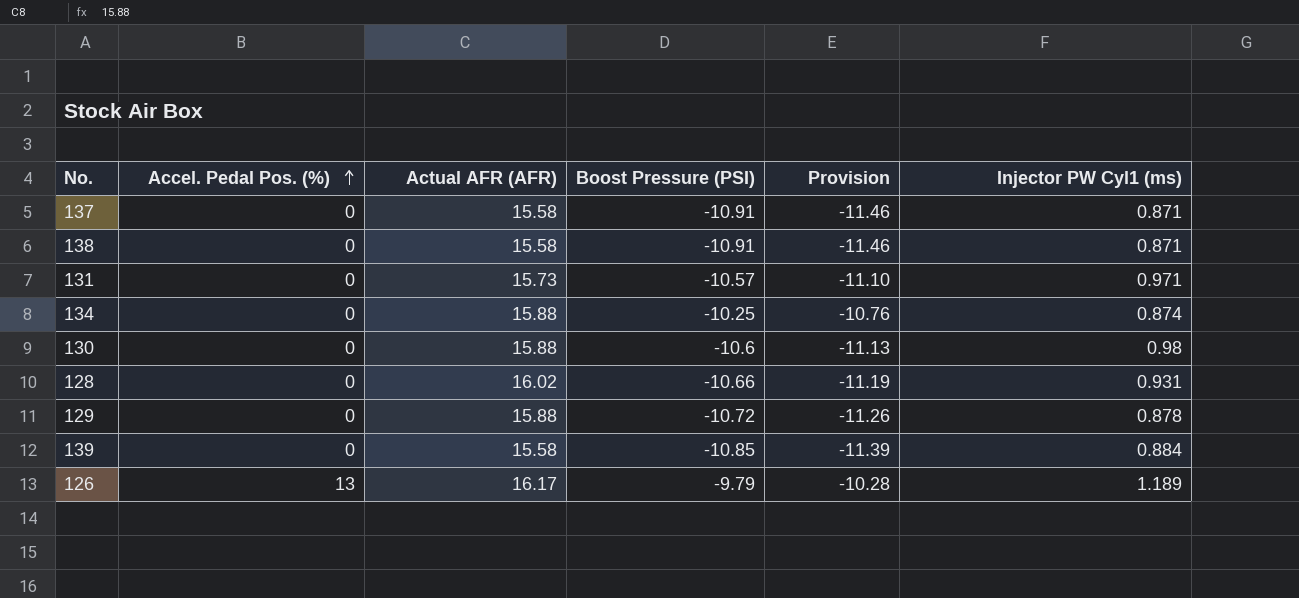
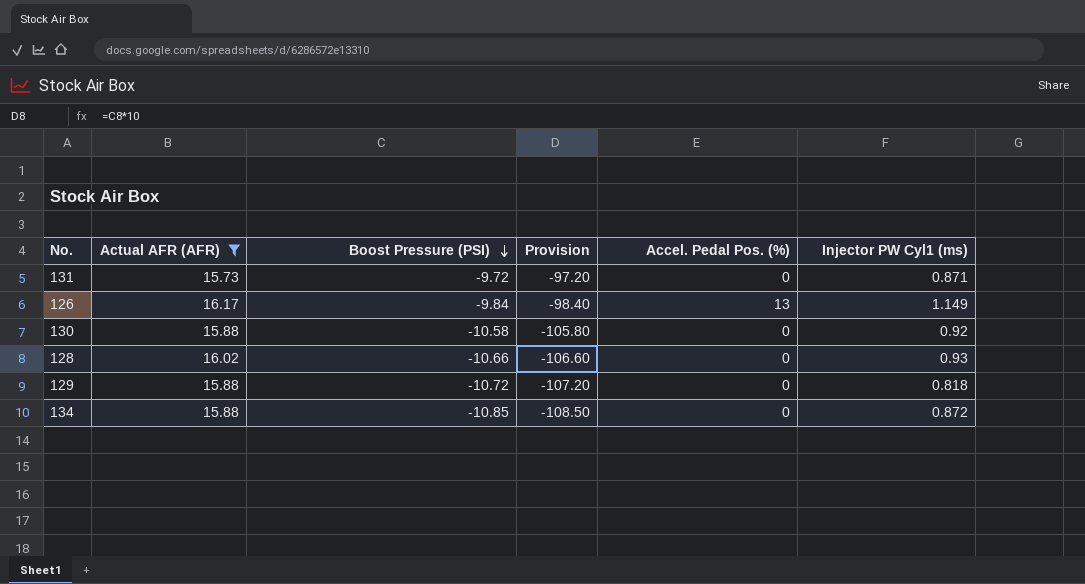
filter: none -> Actual AFR (AFR) != 15.58
row order: Accel. Pedal Pos. (%) ascending -> Boost Pressure (PSI) descending
column Provision | formula: [Boost Pressure (PSI)] * 1.05 -> [Boost Pressure (PSI)] * 10
column Accel. Pedal Pos. (%) | position: 2 -> 5
131 | Boost Pressure (PSI): -10.57 -> -9.72
131 | Injector PW Cyl1 (ms): 0.971 -> 0.871
126 | Boost Pressure (PSI): -9.79 -> -9.84
126 | Injector PW Cyl1 (ms): 1.189 -> 1.149
130 | Boost Pressure (PSI): -10.6 -> -10.58
130 | Injector PW Cyl1 (ms): 0.98 -> 0.92
128 | Injector PW Cyl1 (ms): 0.931 -> 0.93
129 | Injector PW Cyl1 (ms): 0.878 -> 0.818
134 | Boost Pressure (PSI): -10.25 -> -10.85
134 | Injector PW Cyl1 (ms): 0.874 -> 0.872

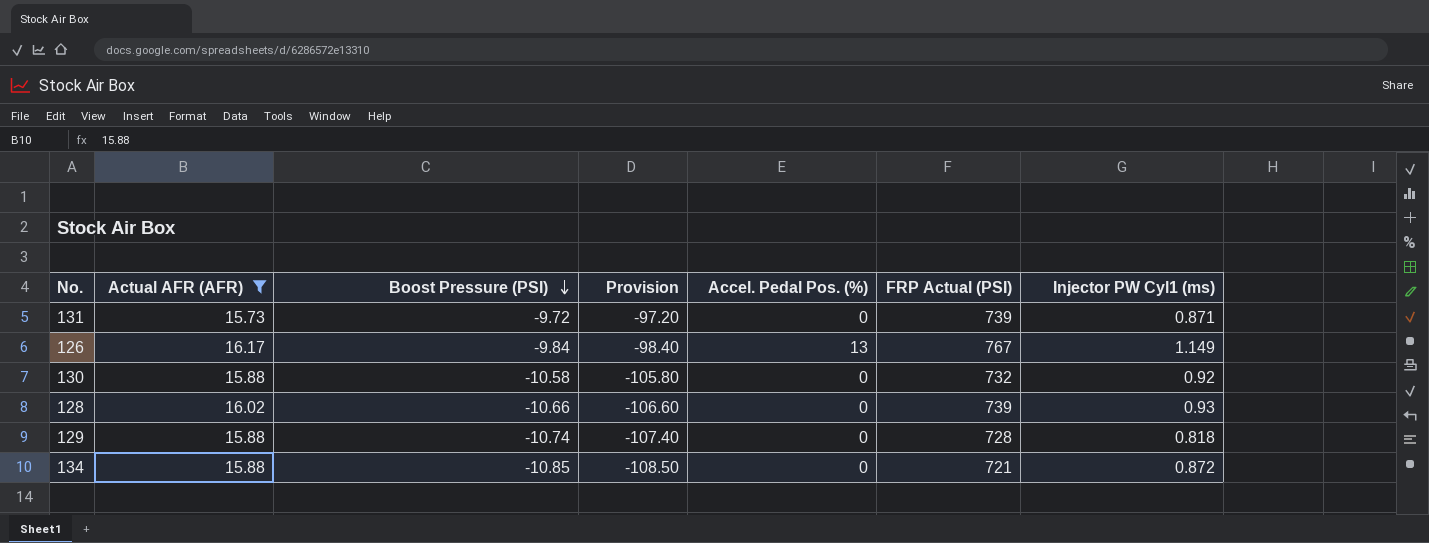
column FRP Actual (PSI) | position: none -> 6
129 | Boost Pressure (PSI): -10.72 -> -10.74
129 | Provision: -107.20 -> -107.40

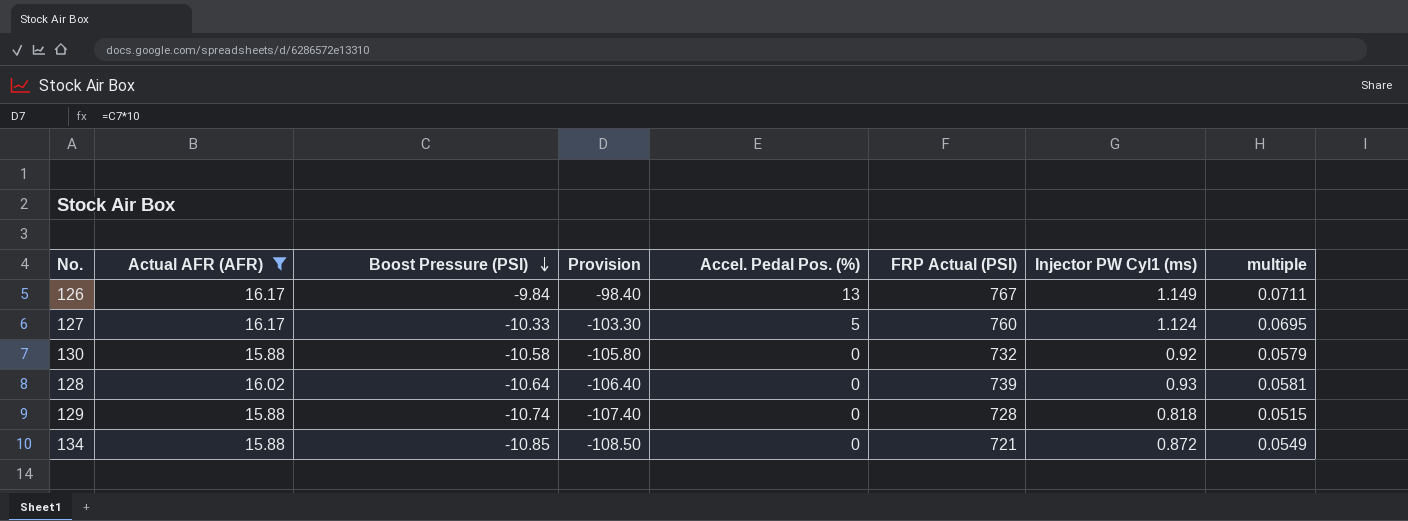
column multiple | formula: none -> [Injector PW Cyl1 (ms)] / [Actual AFR (AFR)]
row 131: 15.73 | -9.72 | -97.20 | 0 | 739 | 0.871 -> none
row 127: none -> 16.17 | -10.33 | -103.30 | 5 | 760 | 1.124 | 0.0695
128 | Boost Pressure (PSI): -10.66 -> -10.64
128 | Provision: -106.60 -> -106.40

